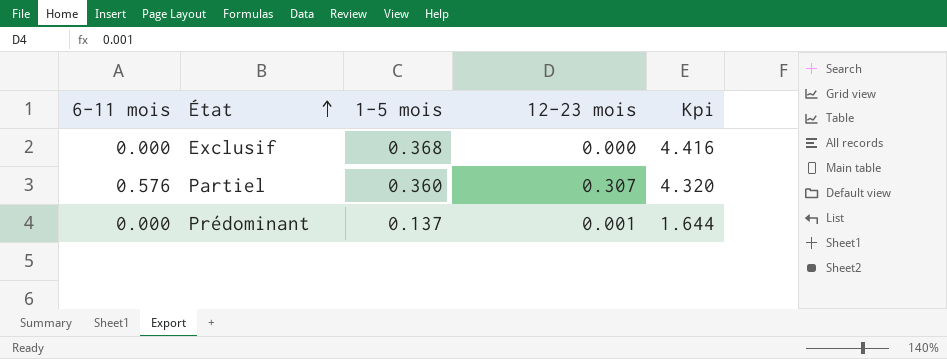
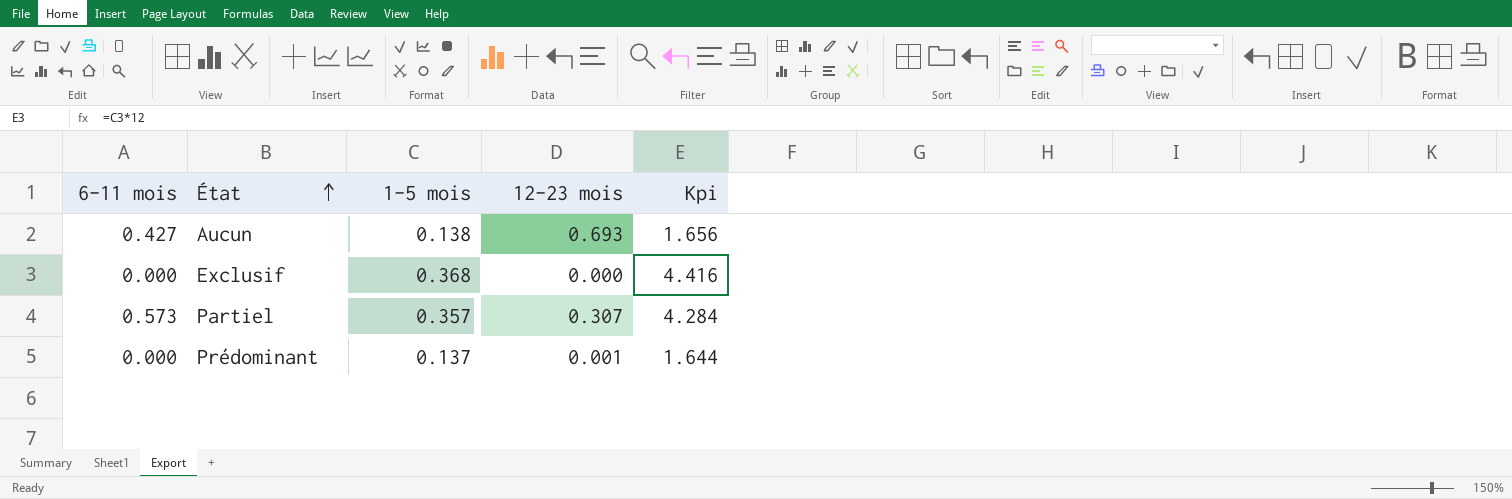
row Aucun: none -> 0.427 | 0.138 | 0.693 | 1.656
Partiel | 6-11 mois: 0.576 -> 0.573
Partiel | 1-5 mois: 0.360 -> 0.357
Partiel | Kpi: 4.320 -> 4.284

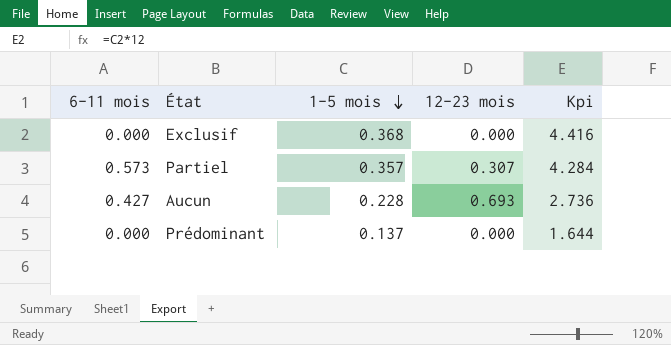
row order: État ascending -> 1-5 mois descending
Aucun | 1-5 mois: 0.138 -> 0.228
Aucun | Kpi: 1.656 -> 2.736
Prédominant | 12-23 mois: 0.001 -> 0.000

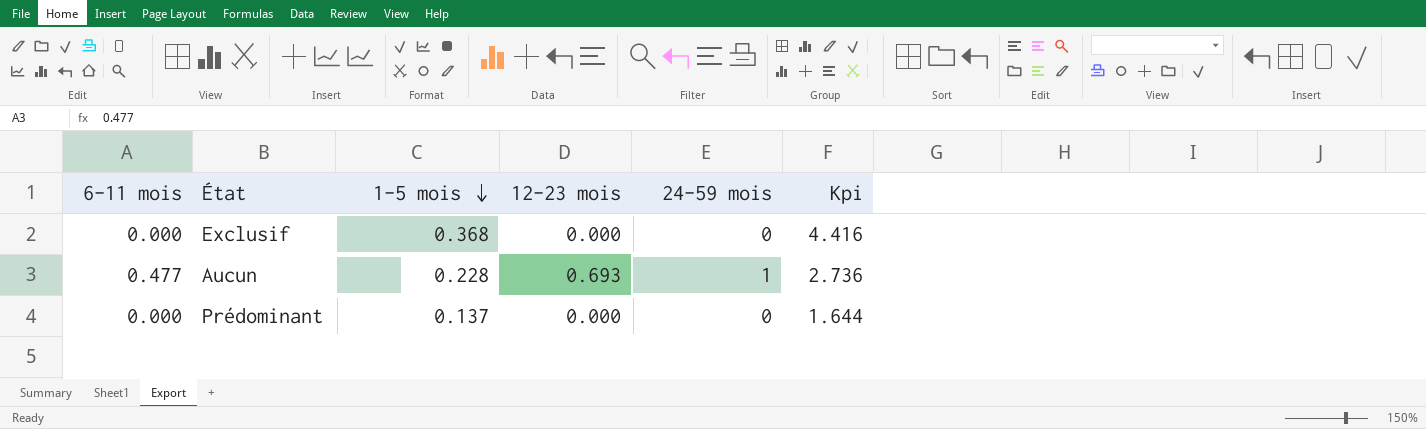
column 24-59 mois | position: none -> 5
row Partiel: 0.573 | 0.357 | 0.307 | 4.284 -> none
Aucun | 6-11 mois: 0.427 -> 0.477

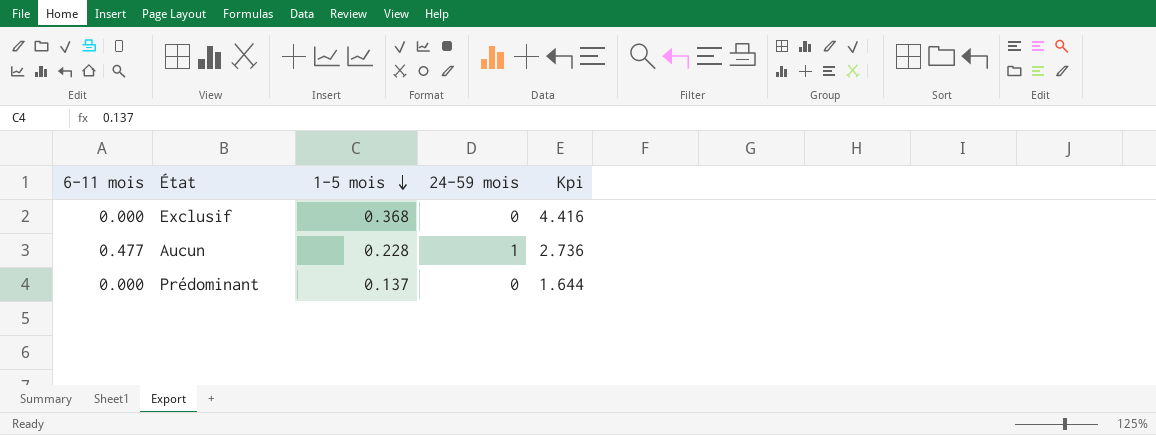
column 12-23 mois | position: 4 -> none

